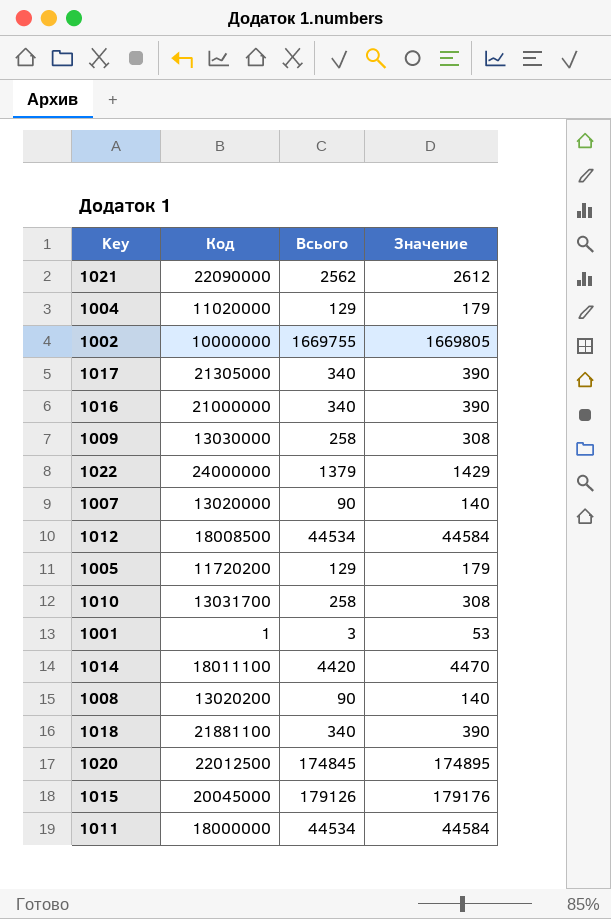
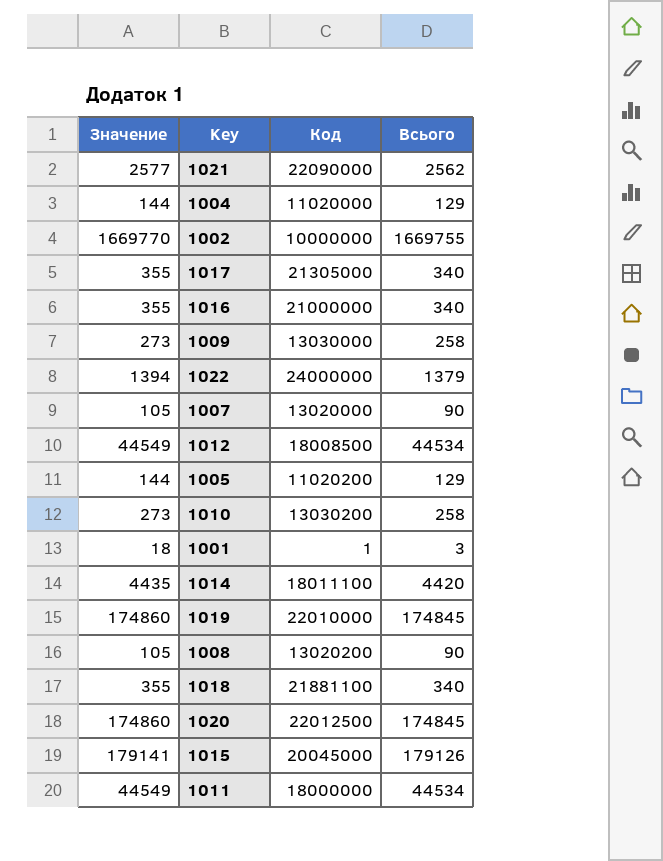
column Значение | formula: [Всього] + 50 -> [Всього] + 15
column Значение | position: 4 -> 1
1005 | Код: 11720200 -> 11020200
1010 | Код: 13031700 -> 13030200
row 1019: none -> 174860 | 22010000 | 174845

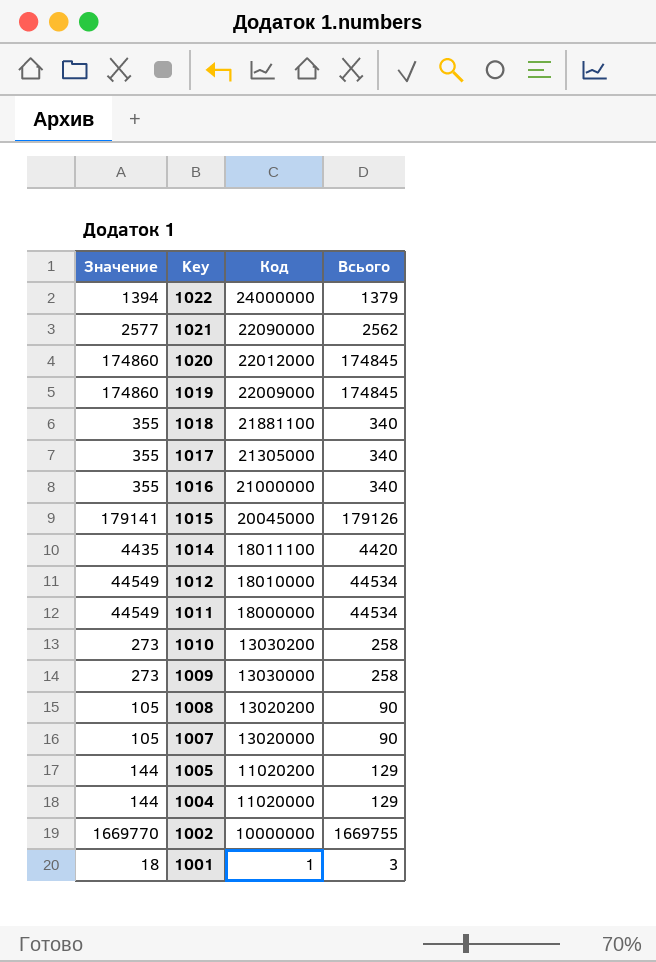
row order: none -> Key descending
1020 | Код: 22012500 -> 22012000
1019 | Код: 22010000 -> 22009000
1012 | Код: 18008500 -> 18010000

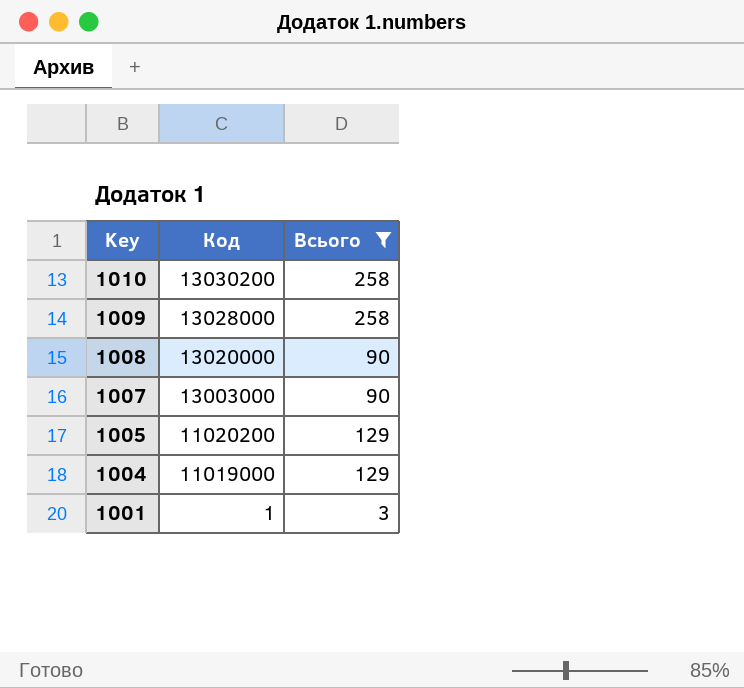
filter: none -> Всього <= 258
column Значение | formula: [Всього] + 15 -> none
1009 | Код: 13030000 -> 13028000
1008 | Код: 13020200 -> 13020000
1007 | Код: 13020000 -> 13003000
1004 | Код: 11020000 -> 11019000

